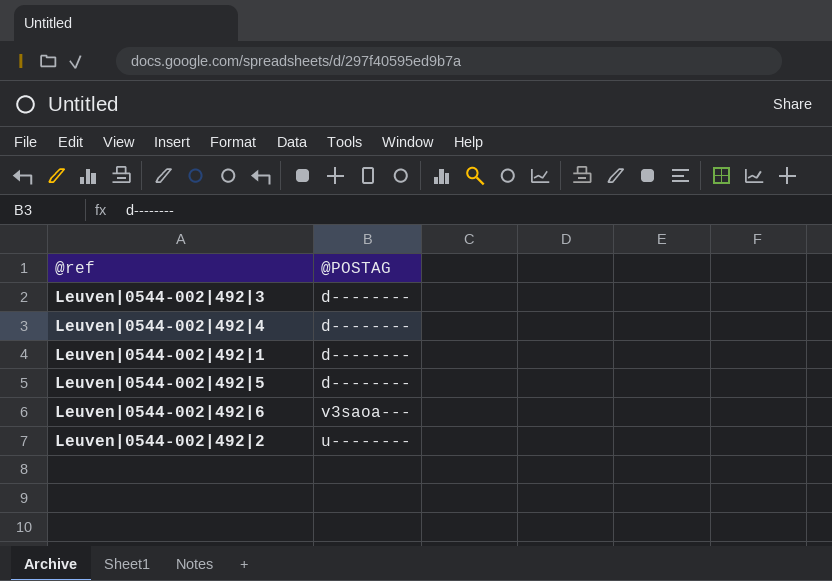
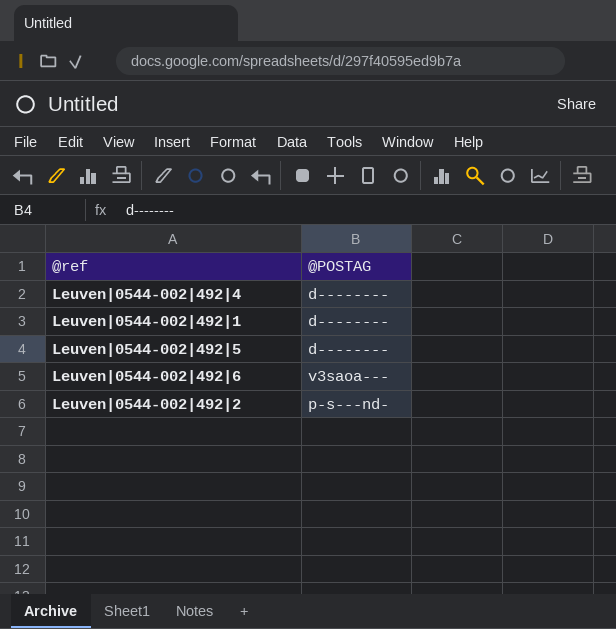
row Leuven|0544-002|492|3: d-------- -> none
Leuven|0544-002|492|2 | @POSTAG: u-------- -> p-s---nd-

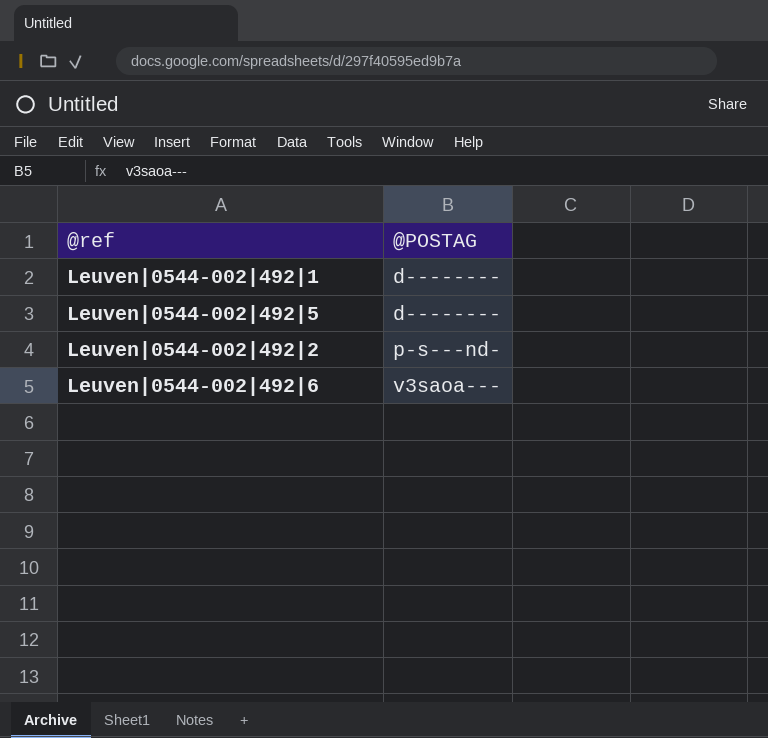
row order: none -> @POSTAG ascending
row Leuven|0544-002|492|4: d-------- -> none

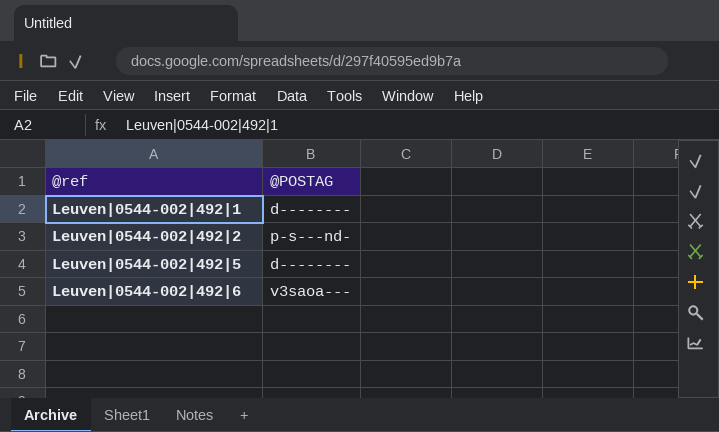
row order: @POSTAG ascending -> @ref ascending

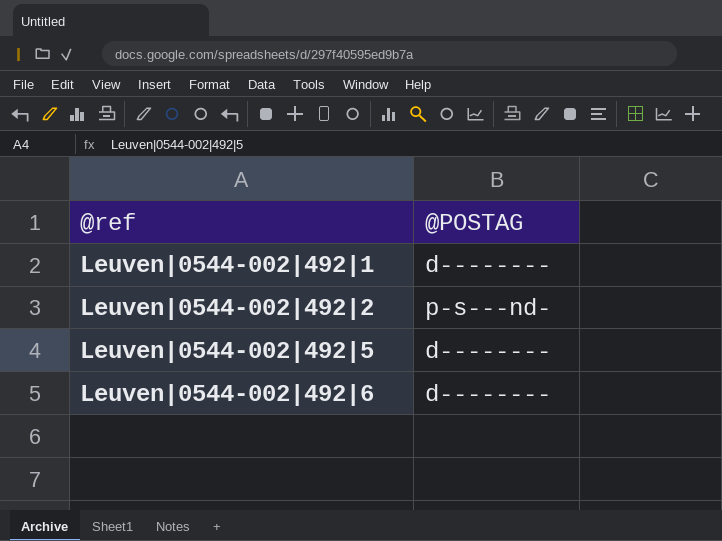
Leuven|0544-002|492|6 | @POSTAG: v3saoa--- -> d--------

